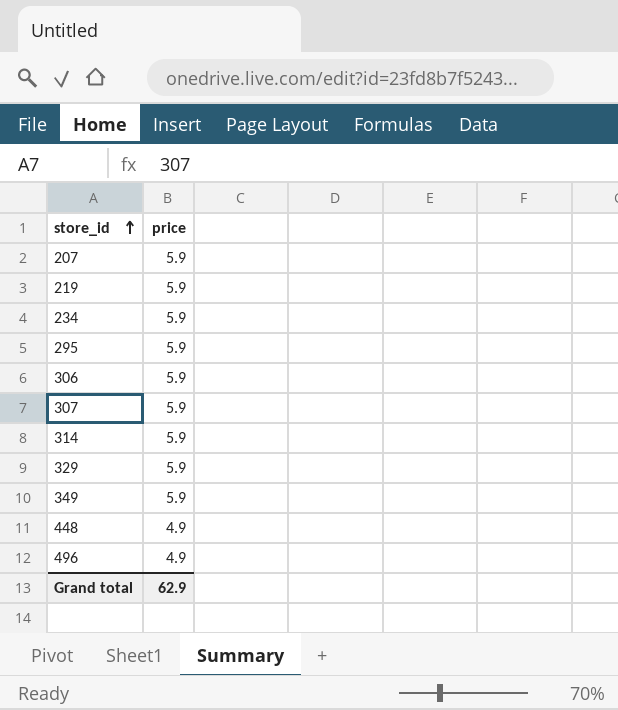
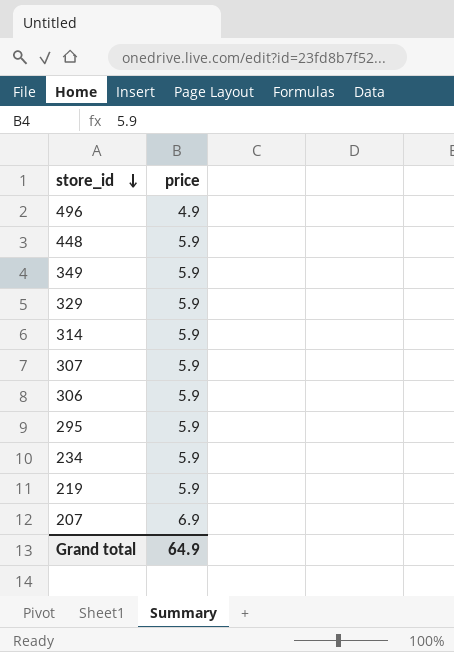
row order: store_id ascending -> store_id descending
448 | price: 4.9 -> 5.9
207 | price: 5.9 -> 6.9
Grand total | price: 62.9 -> 64.9

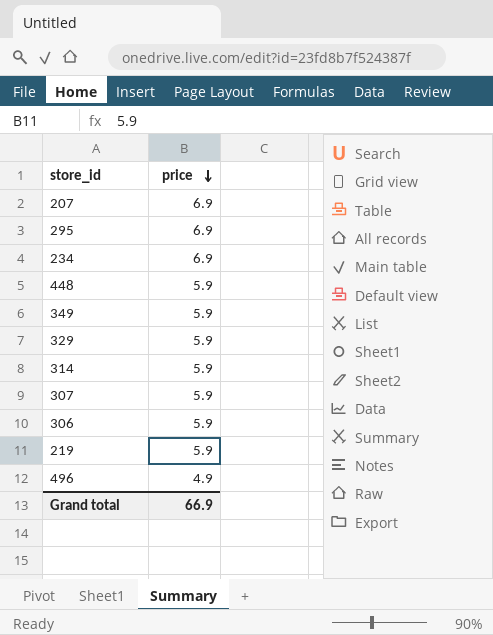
row order: store_id descending -> price descending
295 | price: 5.9 -> 6.9
234 | price: 5.9 -> 6.9
Grand total | price: 64.9 -> 66.9

